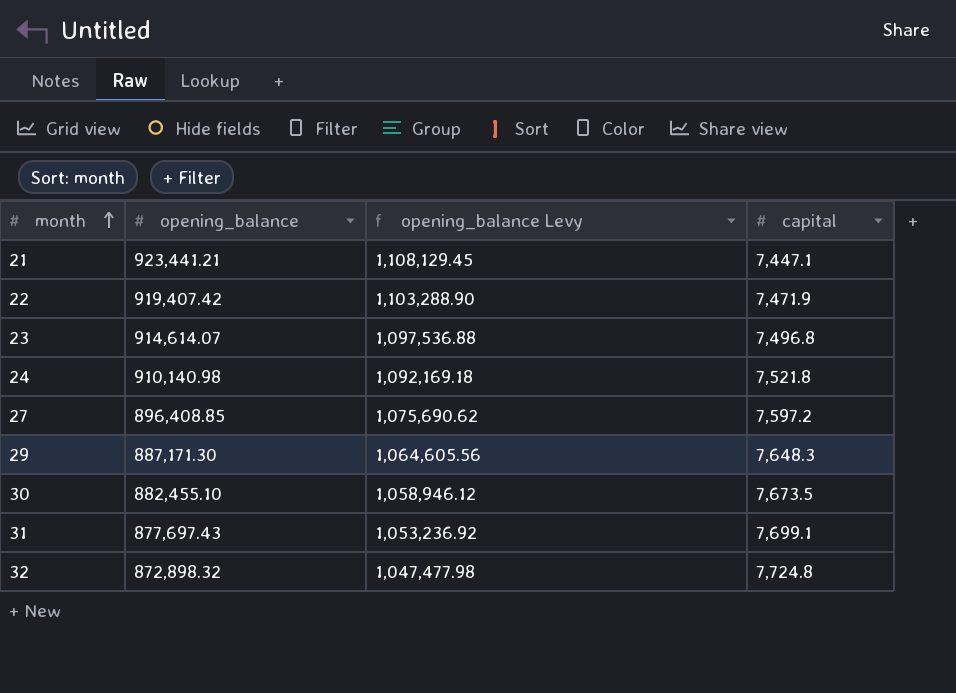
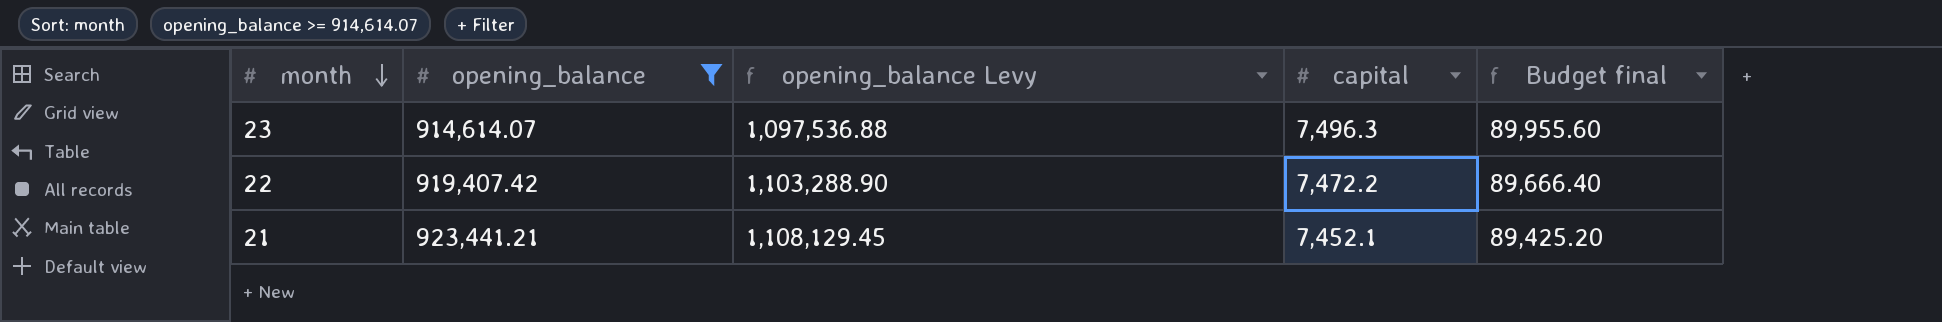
filter: none -> opening_balance >= 914,614.07
row order: month ascending -> month descending
column Budget final | formula: none -> [capital] * 12
23 | capital: 7,496.8 -> 7,496.3
22 | capital: 7,471.9 -> 7,472.2
21 | capital: 7,447.1 -> 7,452.1

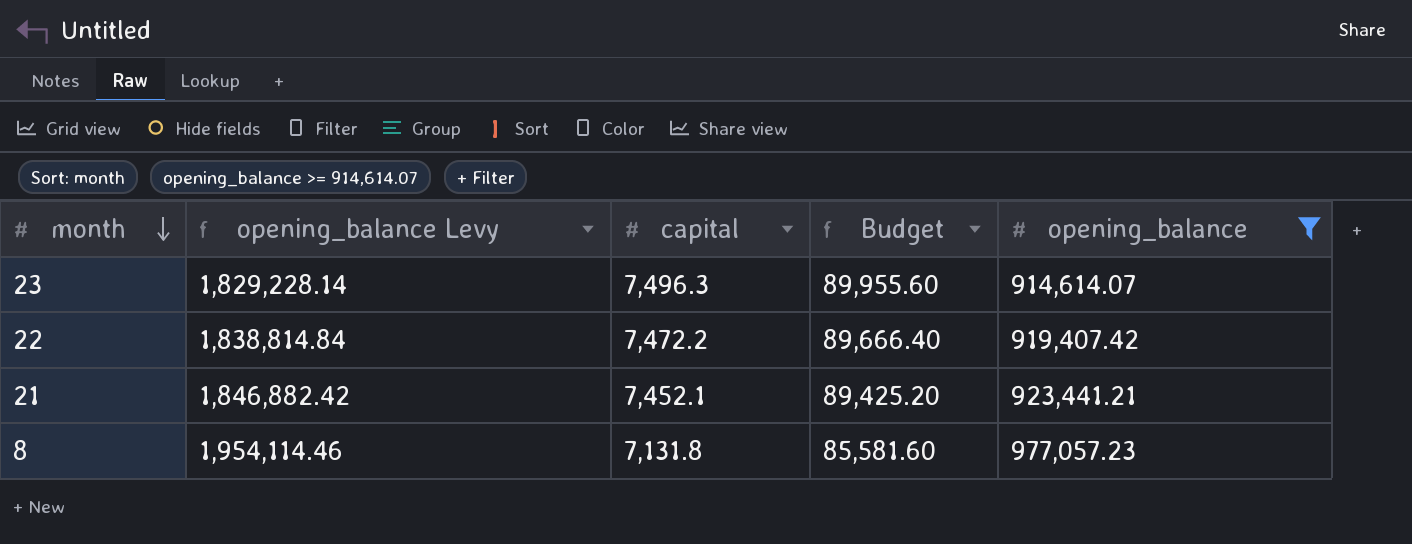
column opening_balance Levy | formula: [opening_balance] * 1.2 -> [opening_balance] * 2
column name: Budget final -> Budget
column opening_balance | position: 2 -> 5
row 8: none -> 1,954,114.46 | 7,131.8 | 85,581.60 | 977,057.23

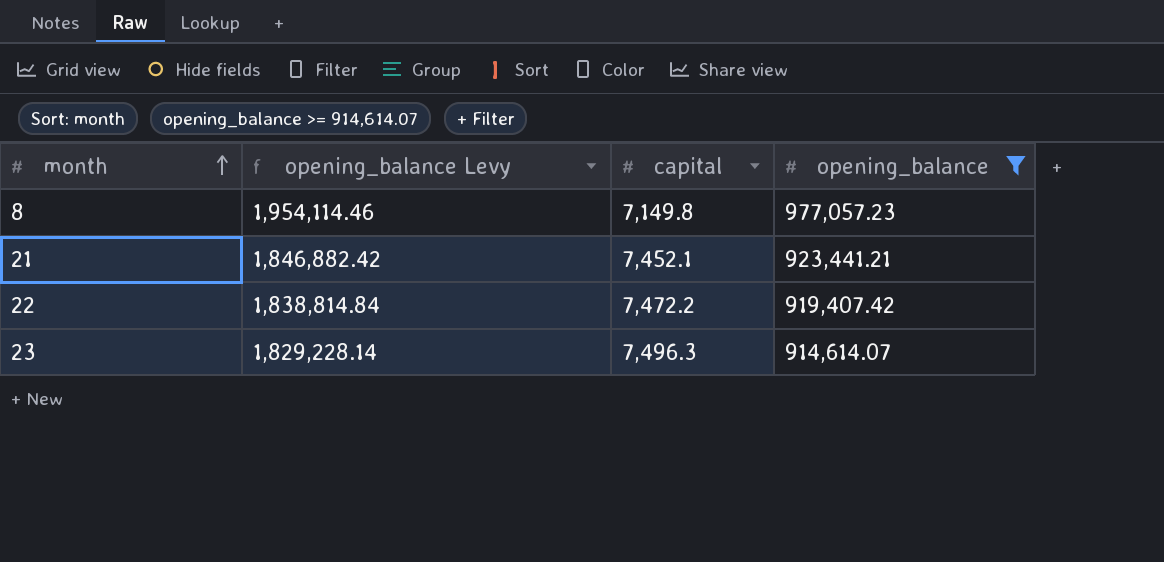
row order: month descending -> month ascending
column Budget | formula: [capital] * 12 -> none
8 | capital: 7,131.8 -> 7,149.8

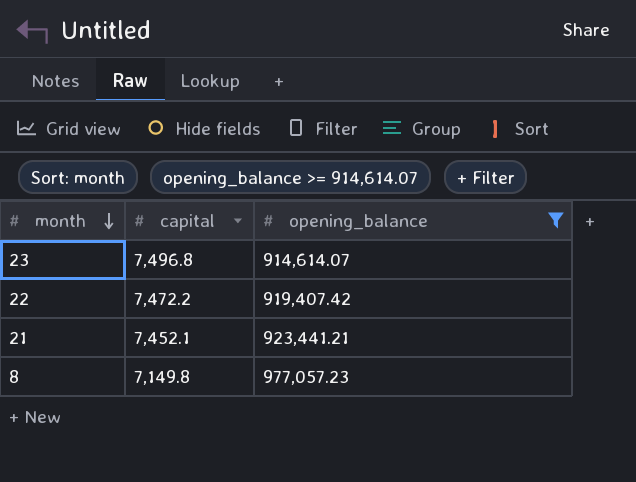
row order: month ascending -> month descending
column opening_balance Levy | formula: [opening_balance] * 2 -> none
23 | capital: 7,496.3 -> 7,496.8

